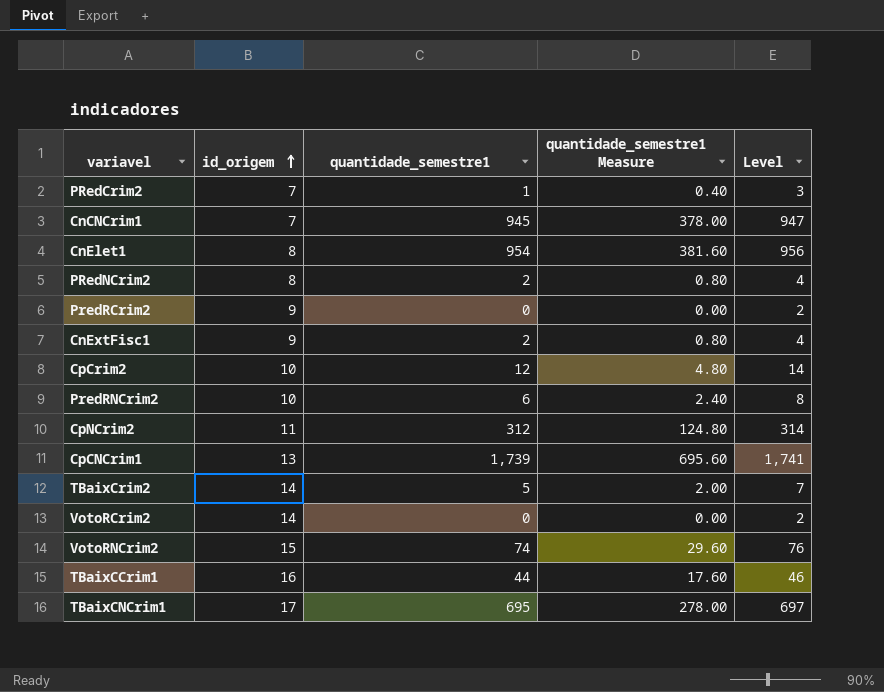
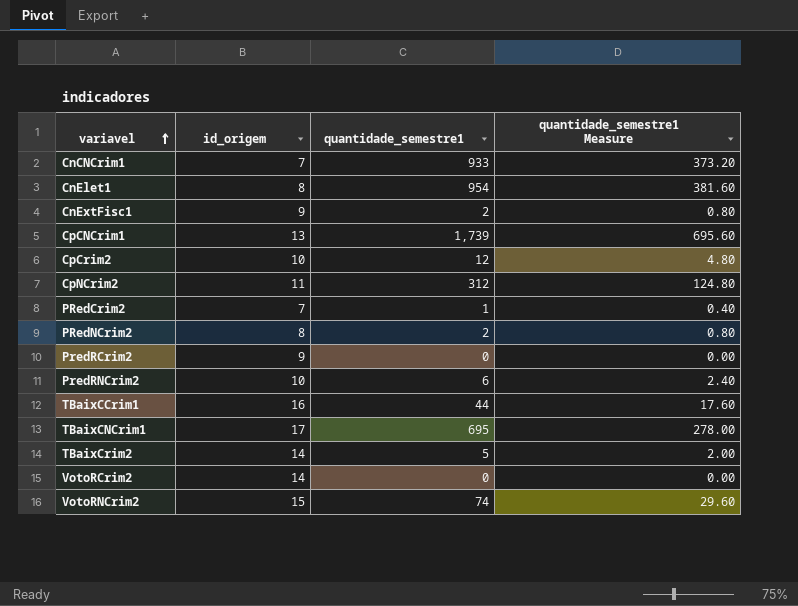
row order: id_origem ascending -> variavel ascending
column Level | formula: [quantidade_semestre1] + 2 -> none
CnCNCrim1 | quantidade_semestre1: 945 -> 933
CnCNCrim1 | quantidade_semestre1 Measure: 378.00 -> 373.20

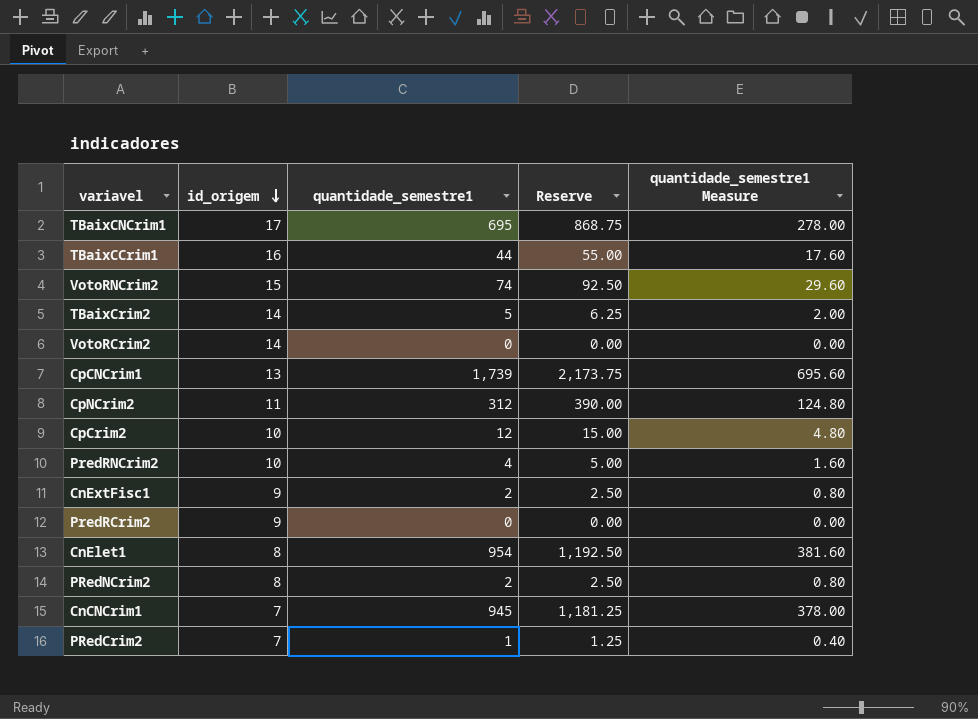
row order: variavel ascending -> id_origem descending
column Reserve | formula: none -> [quantidade_semestre1] * 1.25
PredRNCrim2 | quantidade_semestre1: 6 -> 4
PredRNCrim2 | quantidade_semestre1 Measure: 2.40 -> 1.60
CnCNCrim1 | quantidade_semestre1: 933 -> 945
CnCNCrim1 | quantidade_semestre1 Measure: 373.20 -> 378.00

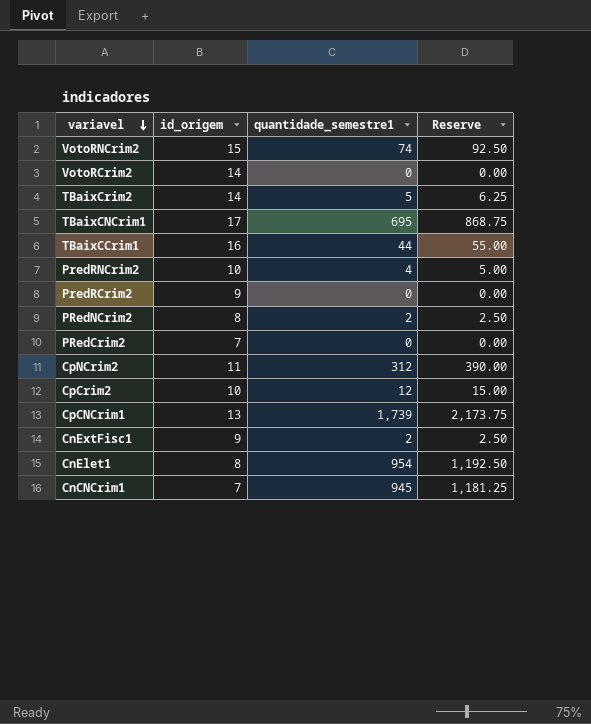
row order: id_origem descending -> variavel descending
column quantidade_semestre1 Measure | formula: [quantidade_semestre1] * 0.4 -> none
PRedCrim2 | quantidade_semestre1: 1 -> 0
PRedCrim2 | Reserve: 1.25 -> 0.00

